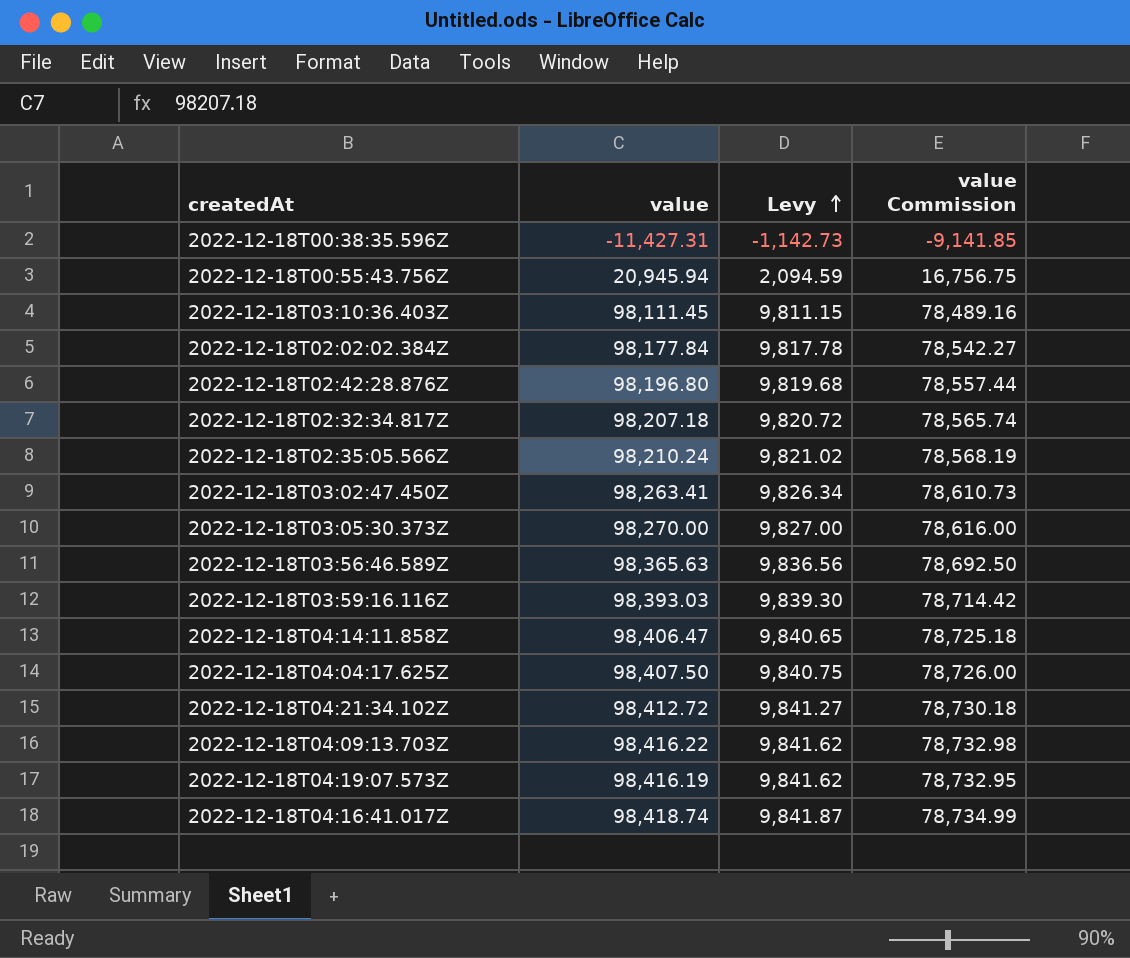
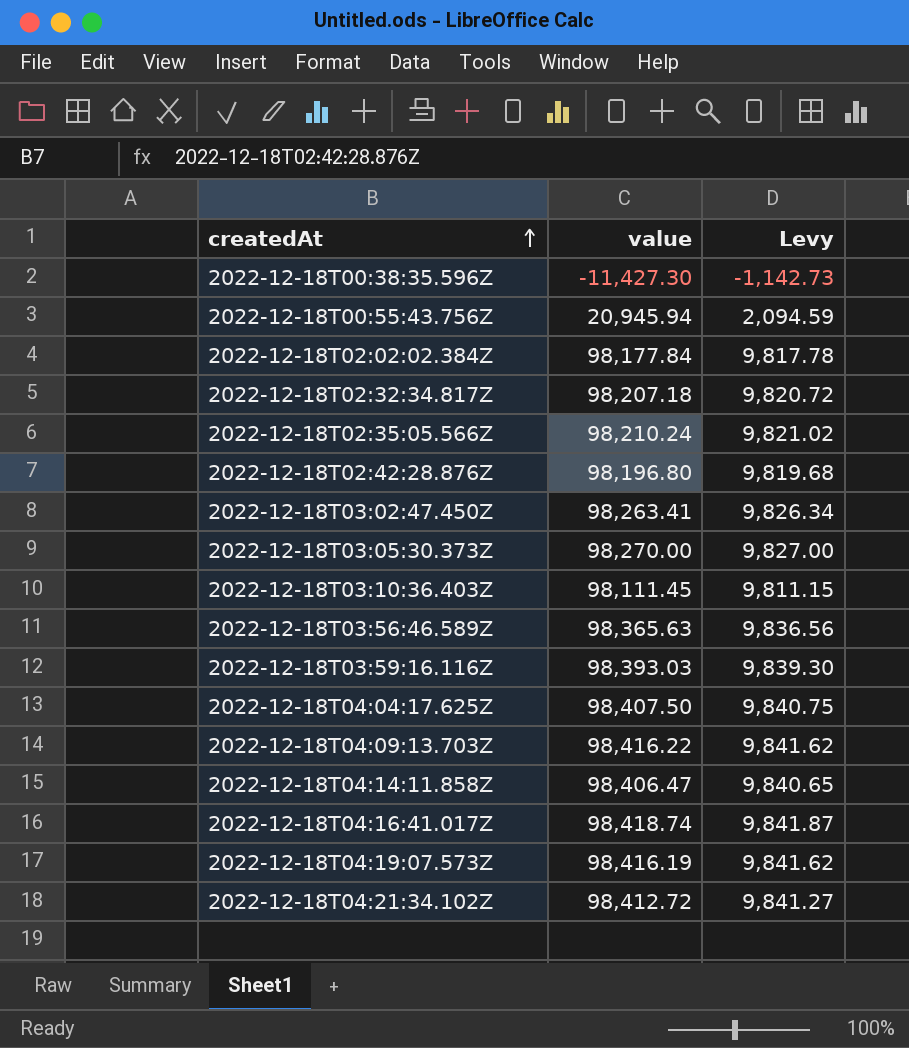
row order: Levy ascending -> createdAt ascending
column value Commission | formula: [value] * 0.8 -> none
2022-12-18T00:38:35.596Z | value: -11,427.31 -> -11,427.30

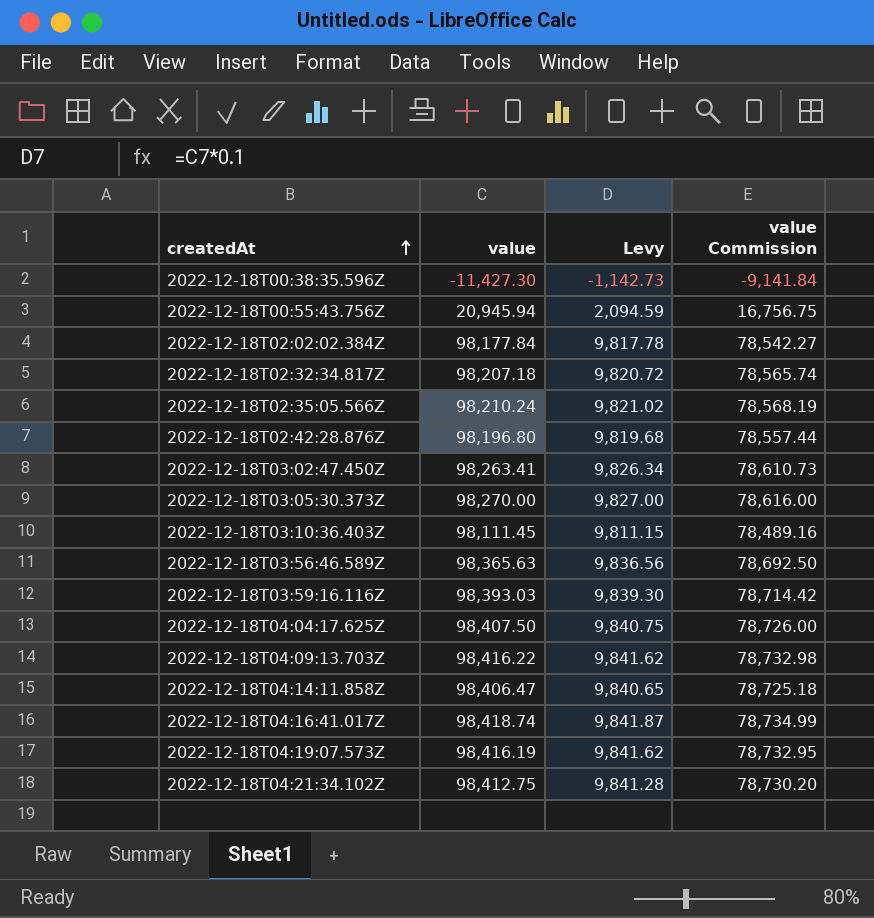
column value Commission | formula: none -> [value] * 0.8
2022-12-18T04:21:34.102Z | value: 98,412.72 -> 98,412.75
2022-12-18T04:21:34.102Z | Levy: 9,841.27 -> 9,841.28

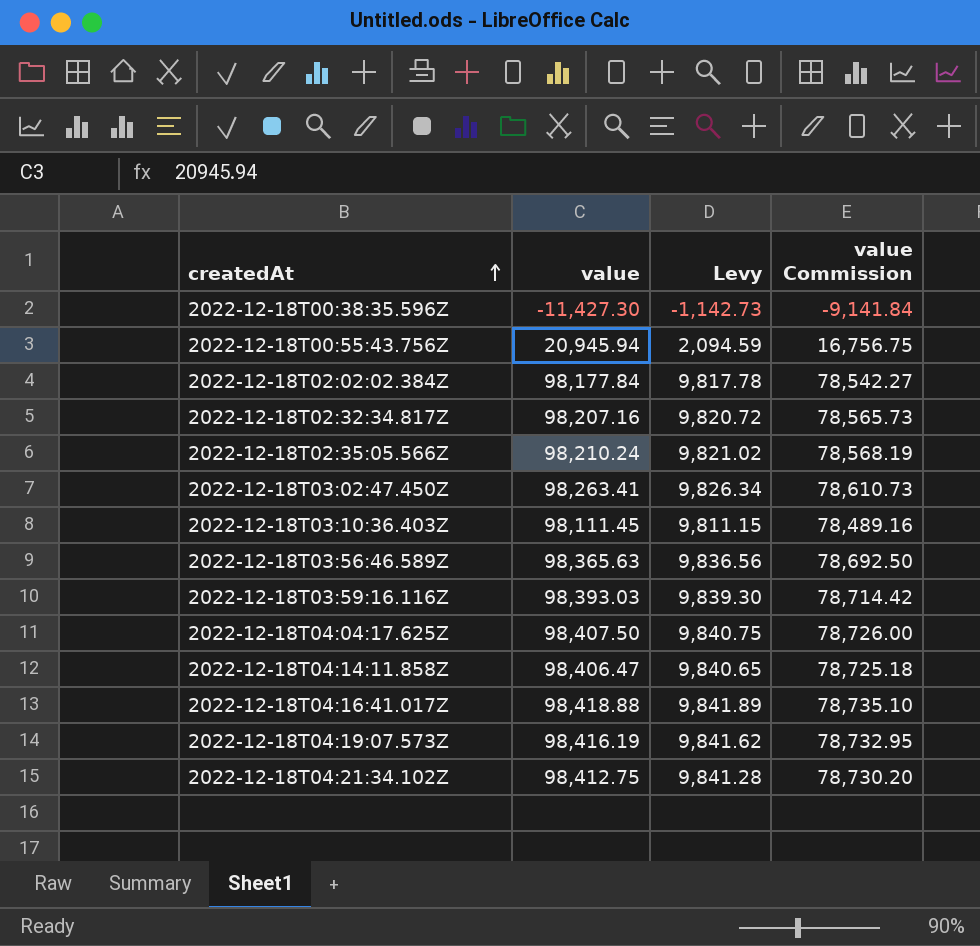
row 2022-12-18T02:42:28.876Z: 98,196.80 | 9,819.68 | 78,557.44 -> none
row 2022-12-18T03:05:30.373Z: 98,270.00 | 9,827.00 | 78,616.00 -> none
row 2022-12-18T04:09:13.703Z: 98,416.22 | 9,841.62 | 78,732.98 -> none
2022-12-18T02:32:34.817Z | value: 98,207.18 -> 98,207.16
2022-12-18T02:32:34.817Z | value Commission: 78,565.74 -> 78,565.73
2022-12-18T04:16:41.017Z | value: 98,418.74 -> 98,418.88
2022-12-18T04:16:41.017Z | Levy: 9,841.87 -> 9,841.89
2022-12-18T04:16:41.017Z | value Commission: 78,734.99 -> 78,735.10

